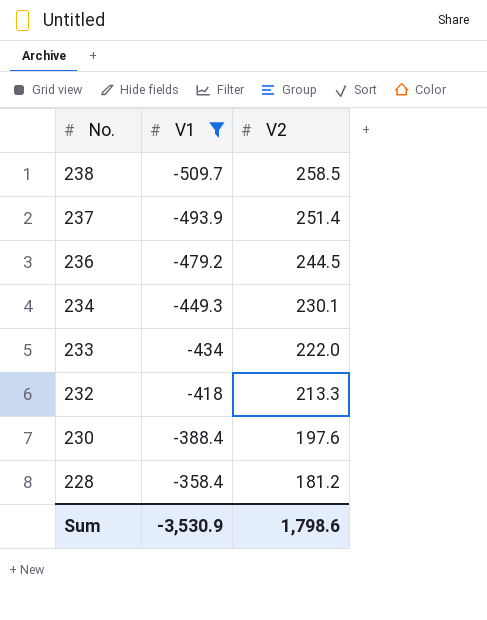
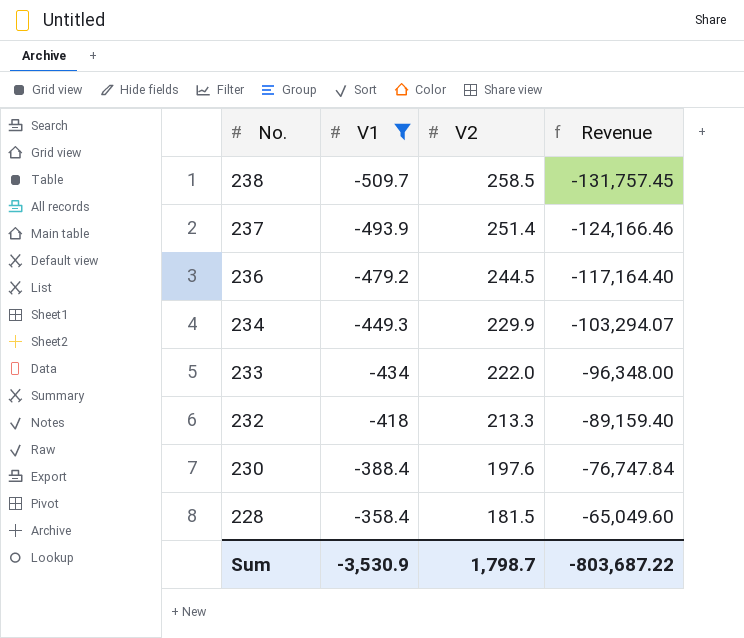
column Revenue | formula: none -> [V1] * [V2]
234 | V2: 230.1 -> 229.9
228 | V2: 181.2 -> 181.5
Sum | V2: 1,798.6 -> 1,798.7

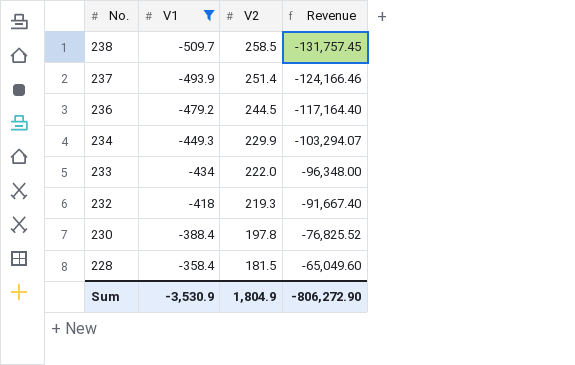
232 | V2: 213.3 -> 219.3
232 | Revenue: -89,159.40 -> -91,667.40
230 | V2: 197.6 -> 197.8
230 | Revenue: -76,747.84 -> -76,825.52
Sum | V2: 1,798.7 -> 1,804.9
Sum | Revenue: -803,687.22 -> -806,272.90

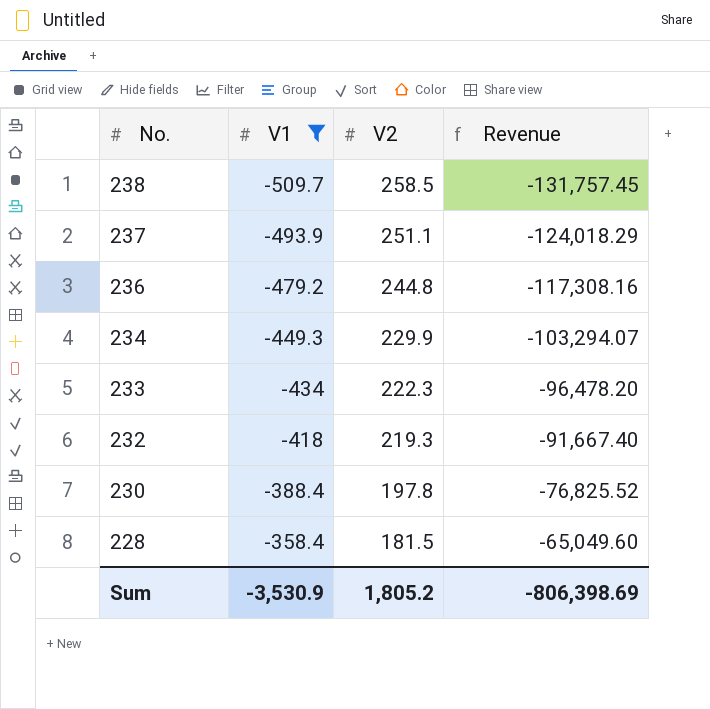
237 | V2: 251.4 -> 251.1
237 | Revenue: -124,166.46 -> -124,018.29
236 | V2: 244.5 -> 244.8
236 | Revenue: -117,164.40 -> -117,308.16
233 | V2: 222.0 -> 222.3
233 | Revenue: -96,348.00 -> -96,478.20
Sum | V2: 1,804.9 -> 1,805.2
Sum | Revenue: -806,272.90 -> -806,398.69

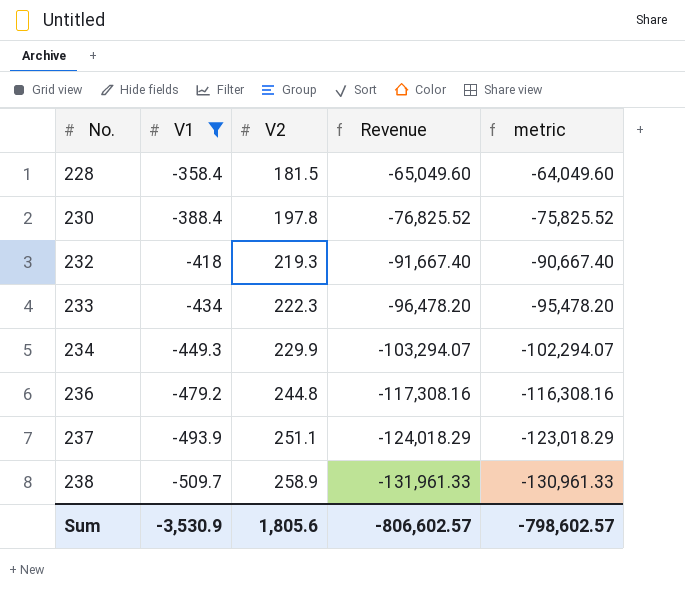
row order: No. descending -> No. ascending
column metric | formula: none -> [Revenue] + 1000
238 | V2: 258.5 -> 258.9
238 | Revenue: -131,757.45 -> -131,961.33
Sum | V2: 1,805.2 -> 1,805.6
Sum | Revenue: -806,398.69 -> -806,602.57

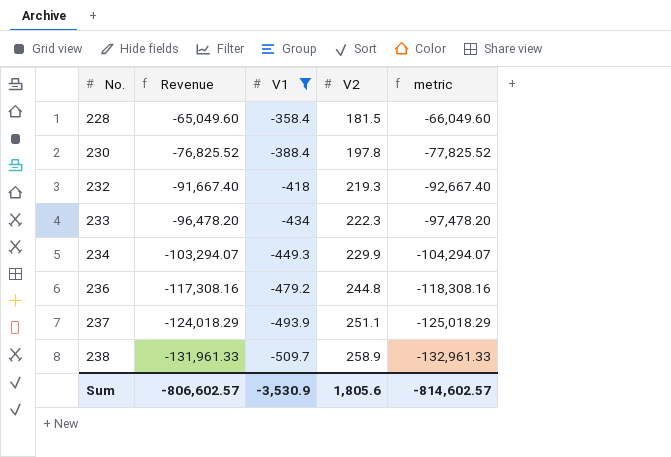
column Revenue | position: 4 -> 2
column metric | formula: [Revenue] + 1000 -> [Revenue] - 1000
Sum | metric: -798,602.57 -> -814,602.57

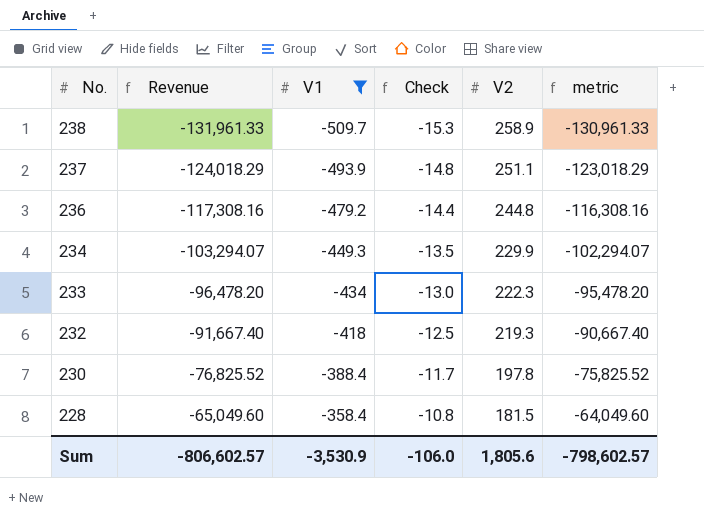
row order: No. ascending -> No. descending
column Check | formula: none -> [V1] * 0.03
column metric | formula: [Revenue] - 1000 -> [Revenue] + 1000
Sum | metric: -814,602.57 -> -798,602.57

